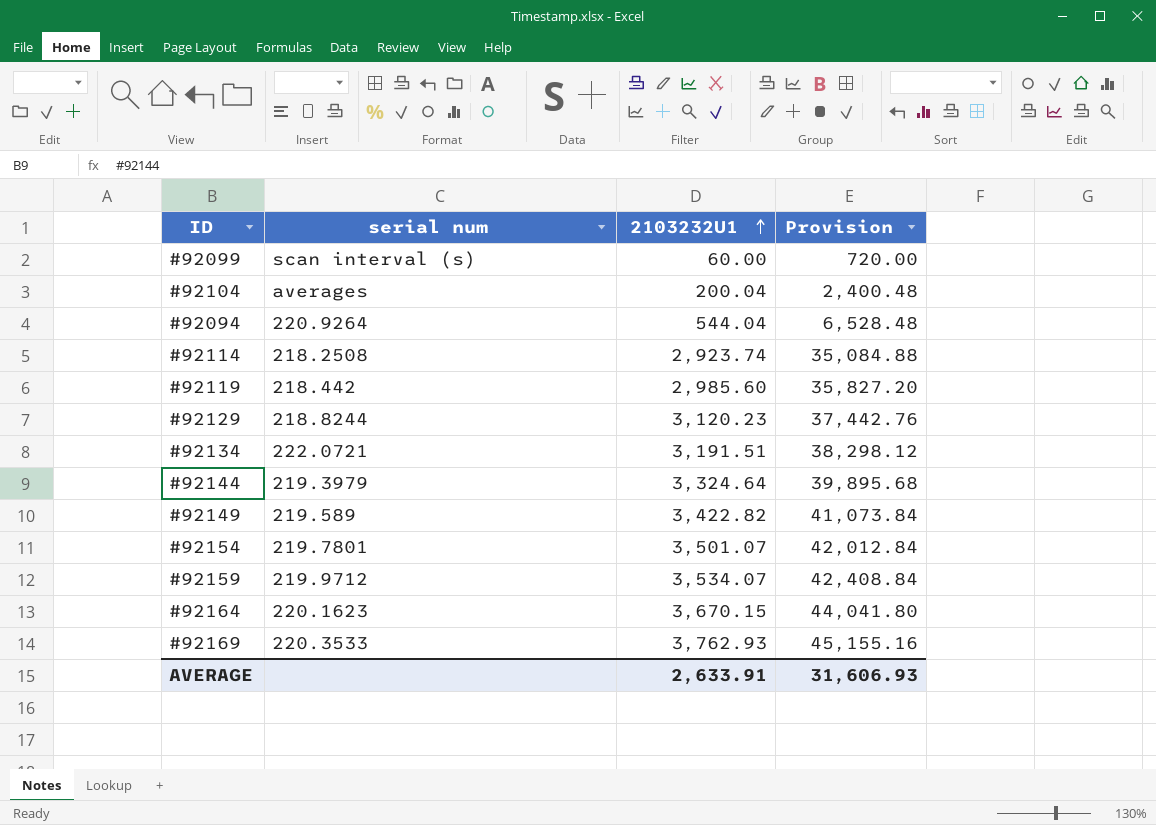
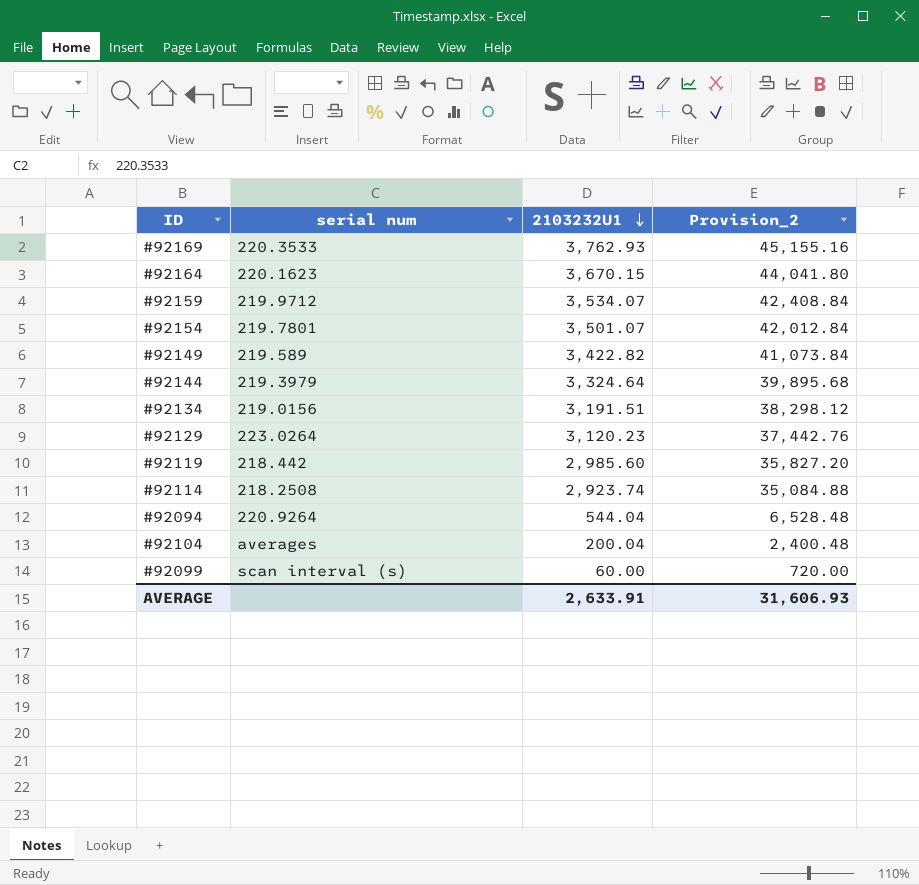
row order: 2103232U1 ascending -> 2103232U1 descending
column name: Provision -> Provision_2
#92134 | serial num: 222.0721 -> 219.0156
#92129 | serial num: 218.8244 -> 223.0264

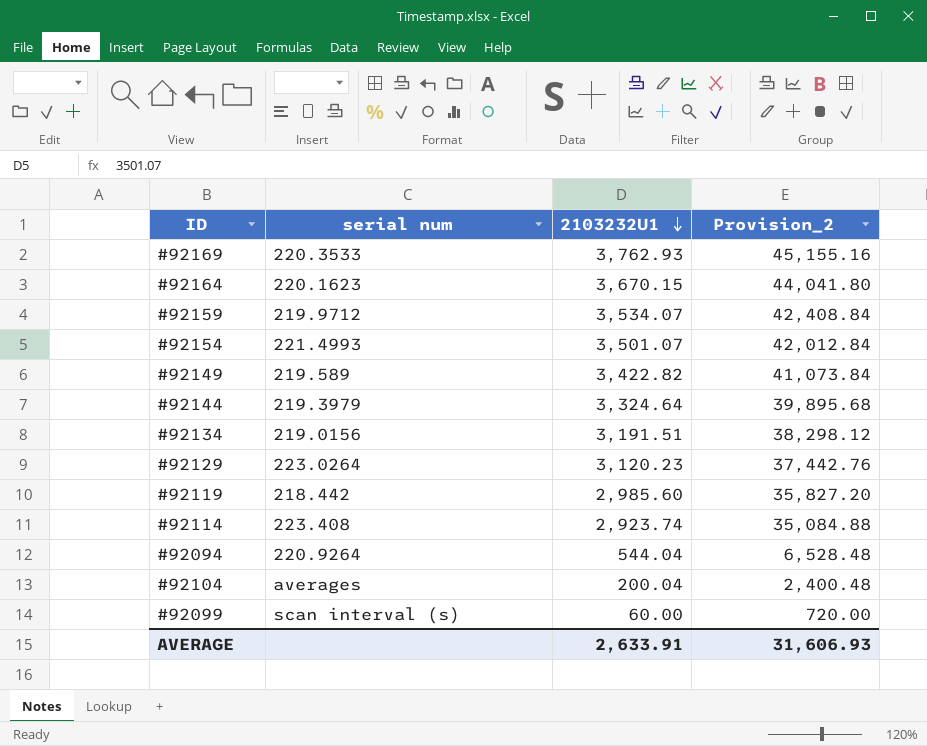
#92154 | serial num: 219.7801 -> 221.4993
#92114 | serial num: 218.2508 -> 223.408

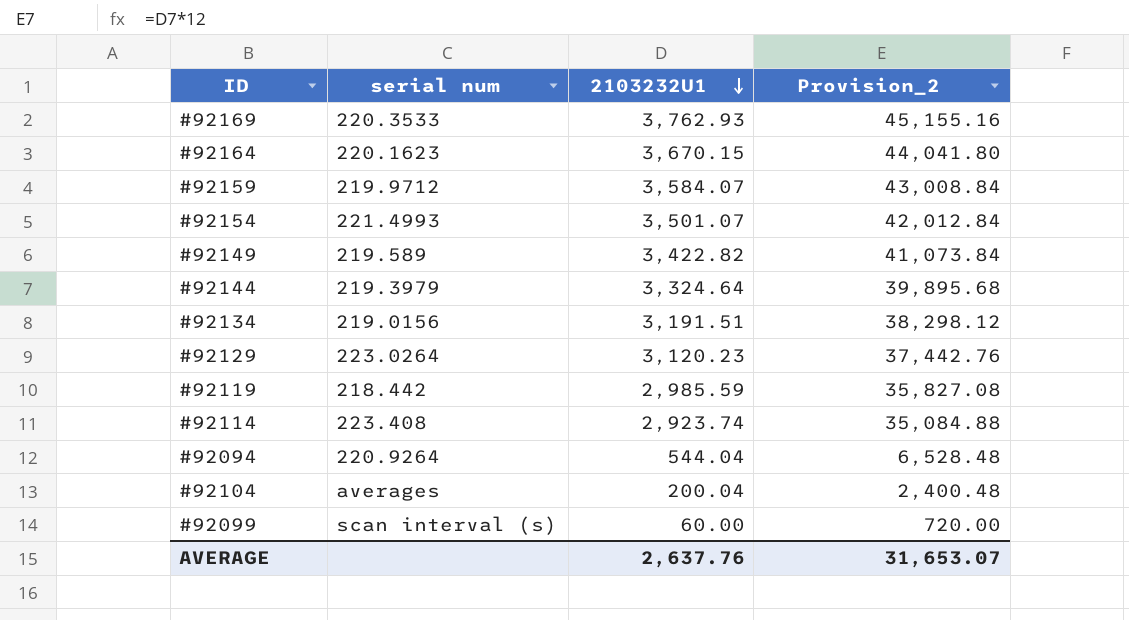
#92159 | 2103232U1: 3,534.07 -> 3,584.07
#92159 | Provision_2: 42,408.84 -> 43,008.84
#92119 | 2103232U1: 2,985.60 -> 2,985.59
#92119 | Provision_2: 35,827.20 -> 35,827.08
AVERAGE | 2103232U1: 2,633.91 -> 2,637.76
AVERAGE | Provision_2: 31,606.93 -> 31,653.07

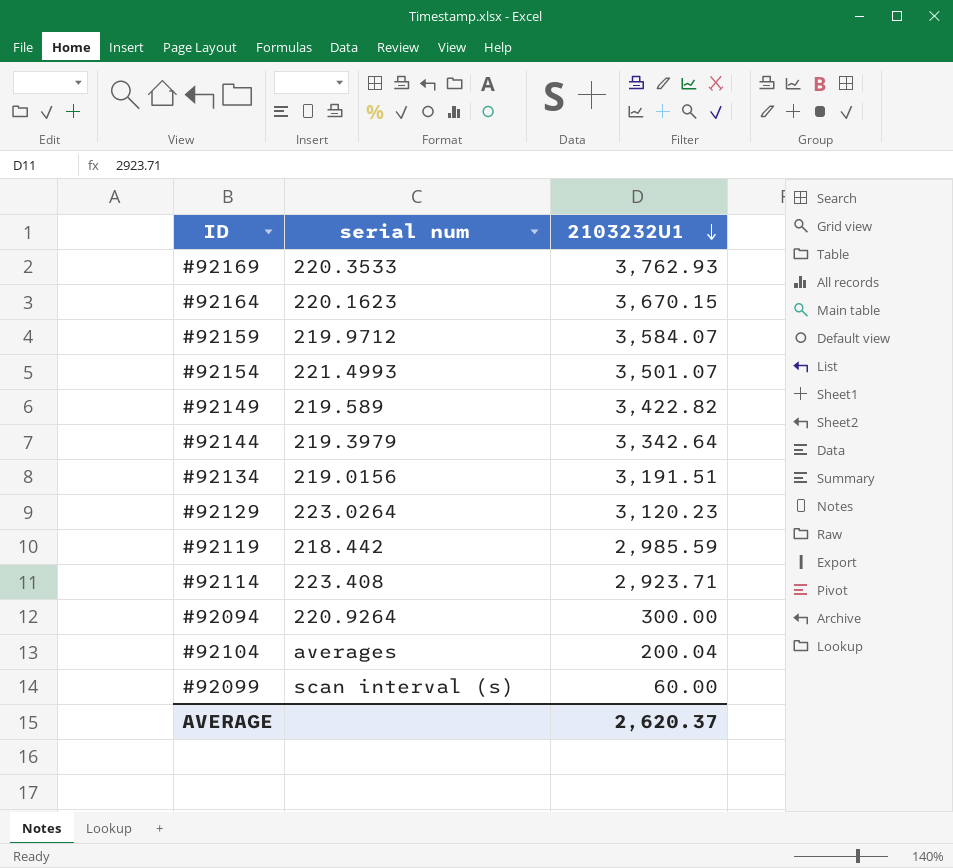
column Provision_2 | formula: [2103232U1] * 12 -> none
#92144 | 2103232U1: 3,324.64 -> 3,342.64
#92114 | 2103232U1: 2,923.74 -> 2,923.71
#92094 | 2103232U1: 544.04 -> 300.00
AVERAGE | 2103232U1: 2,637.76 -> 2,620.37

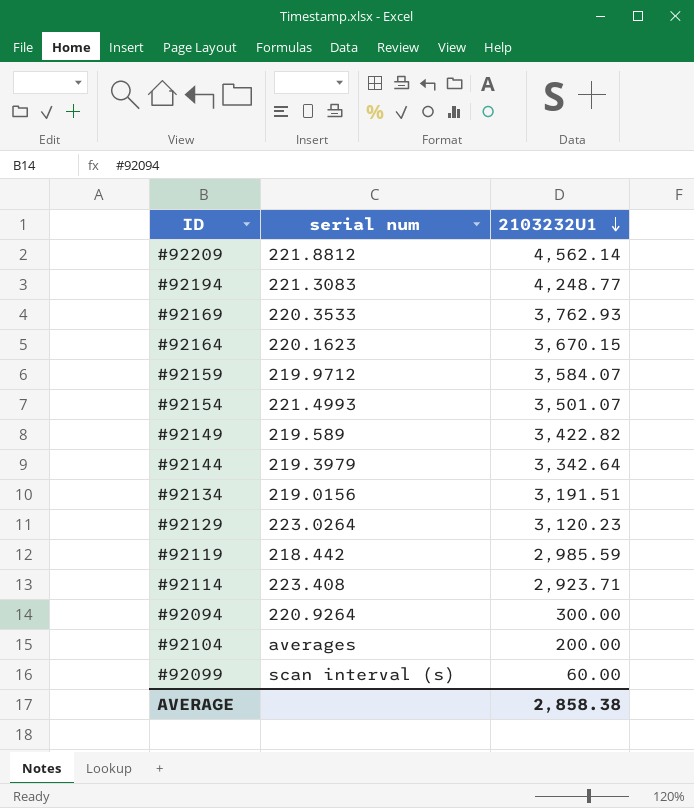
row #92209: none -> 221.8812 | 4,562.14
row #92194: none -> 221.3083 | 4,248.77
#92104 | 2103232U1: 200.04 -> 200.00
AVERAGE | 2103232U1: 2,620.37 -> 2,858.38

